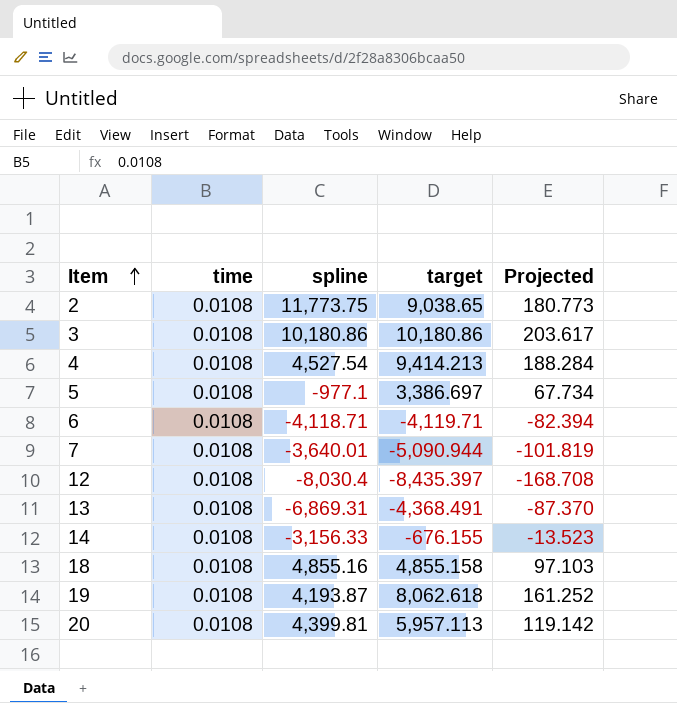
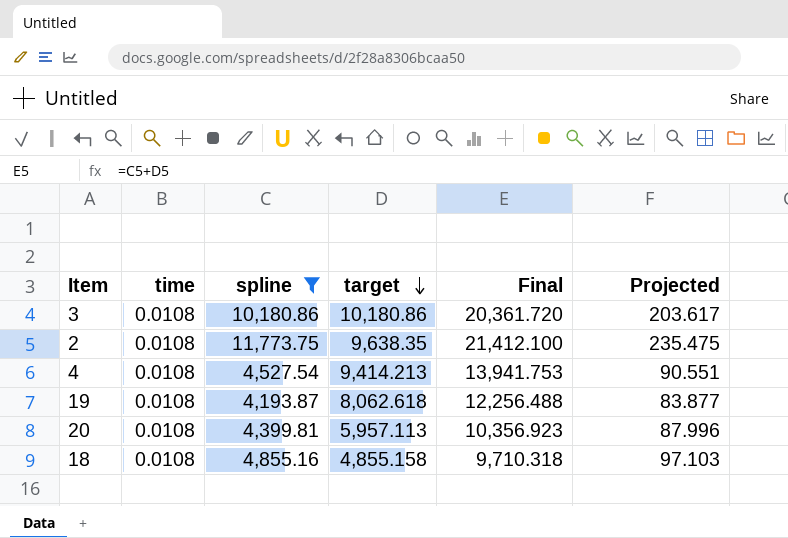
filter: none -> spline >= 4,193.87
row order: Item ascending -> target descending
column Final | formula: none -> [spline] + [target]
column Projected | formula: [target] * 0.02 -> [spline] * 0.02
2 | target: 9,038.65 -> 9,638.35

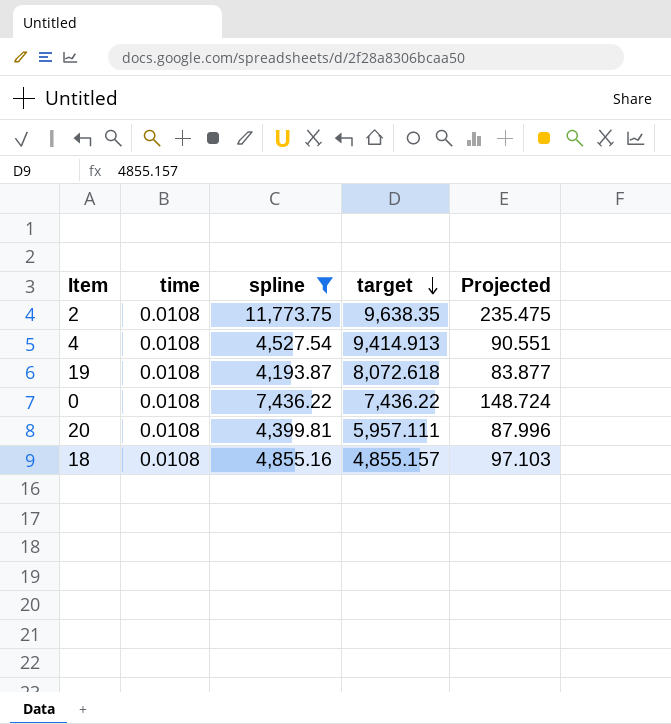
column Final | formula: [spline] + [target] -> none
row 3: 0.0108 | 10,180.86 | 10,180.86 | 20,361.720 | 203.617 -> none
4 | target: 9,414.213 -> 9,414.913
19 | target: 8,062.618 -> 8,072.618
row 0: none -> 0.0108 | 7,436.22 | 7,436.22 | 148.724
20 | target: 5,957.113 -> 5,957.111
18 | target: 4,855.158 -> 4,855.157

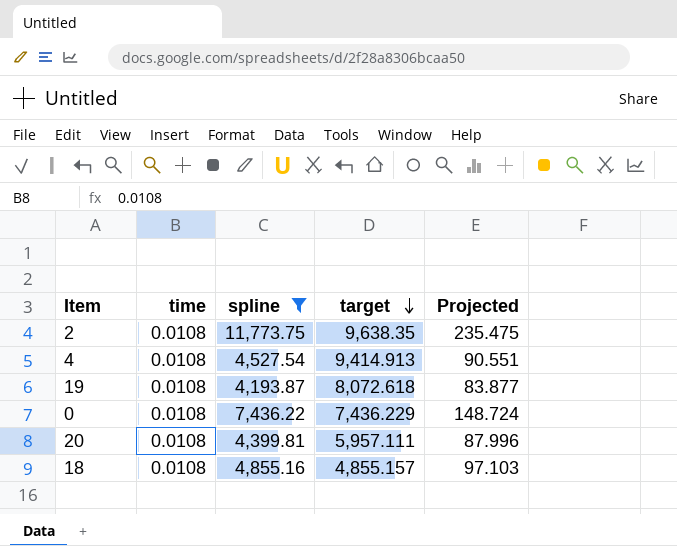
0 | target: 7,436.22 -> 7,436.229

